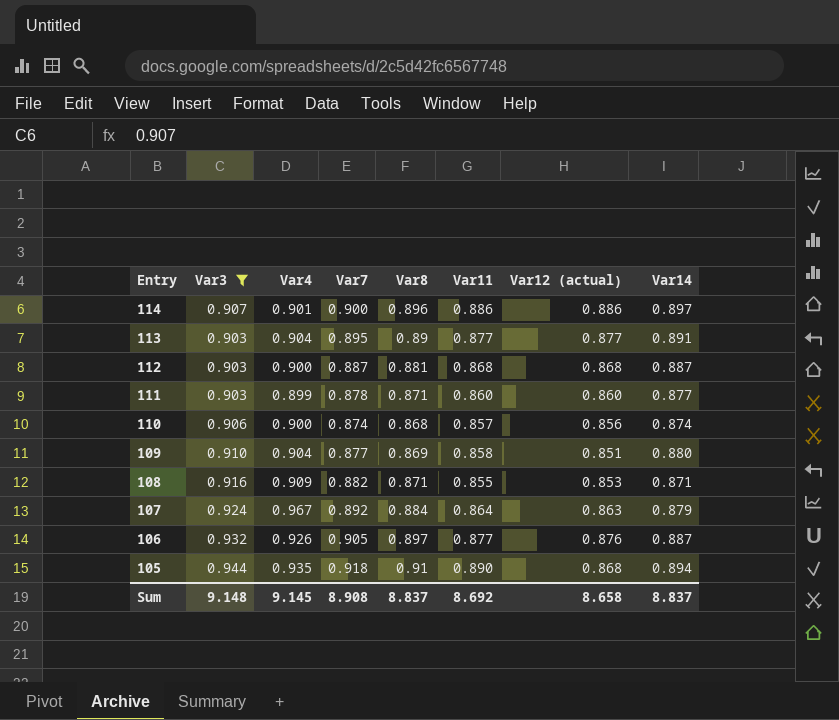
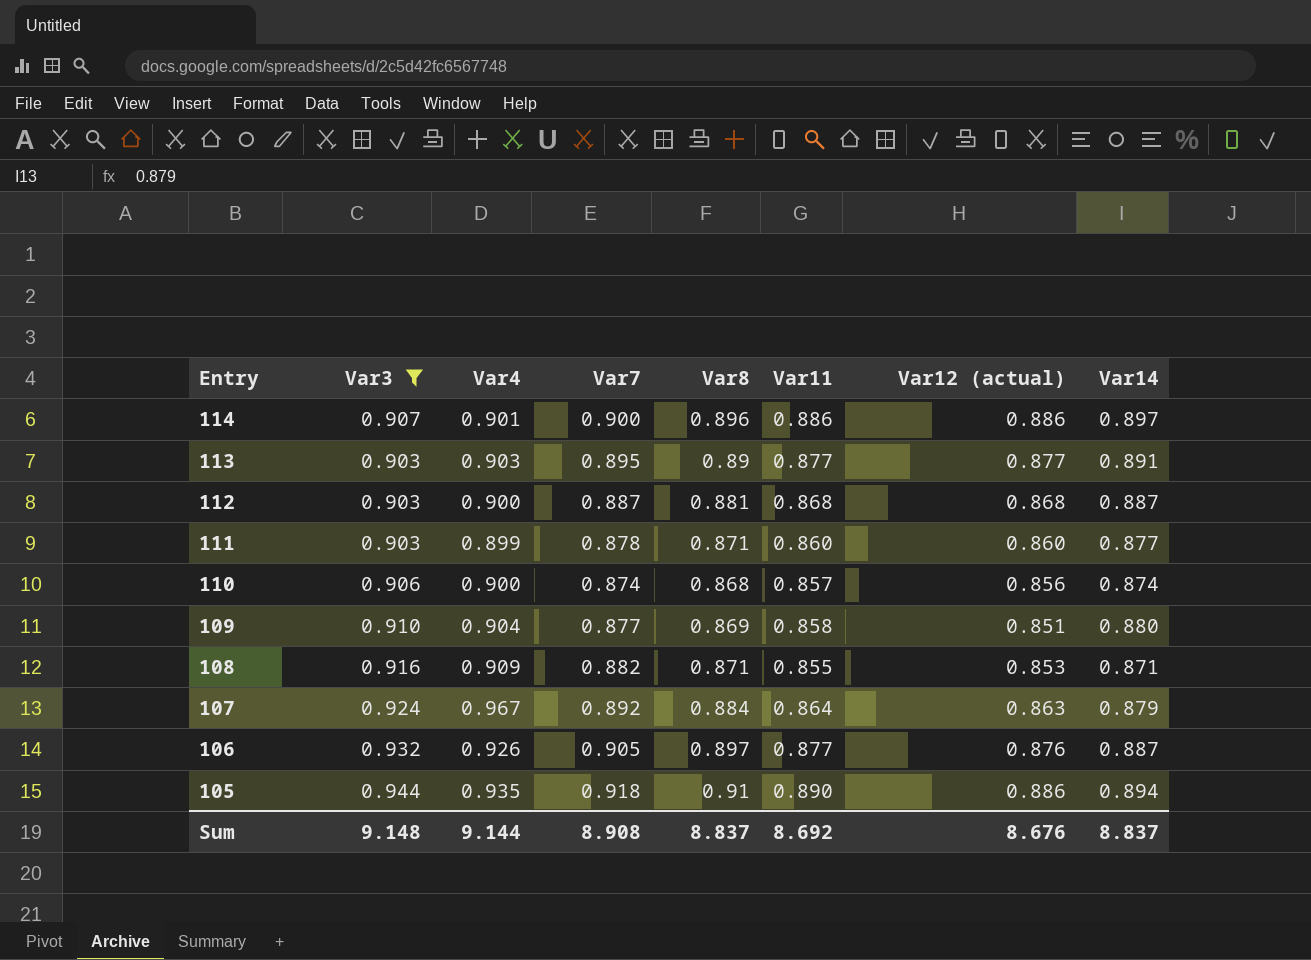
113 | Var4: 0.904 -> 0.903
105 | Var12 (actual): 0.868 -> 0.886
Sum | Var4: 9.145 -> 9.144
Sum | Var12 (actual): 8.658 -> 8.676

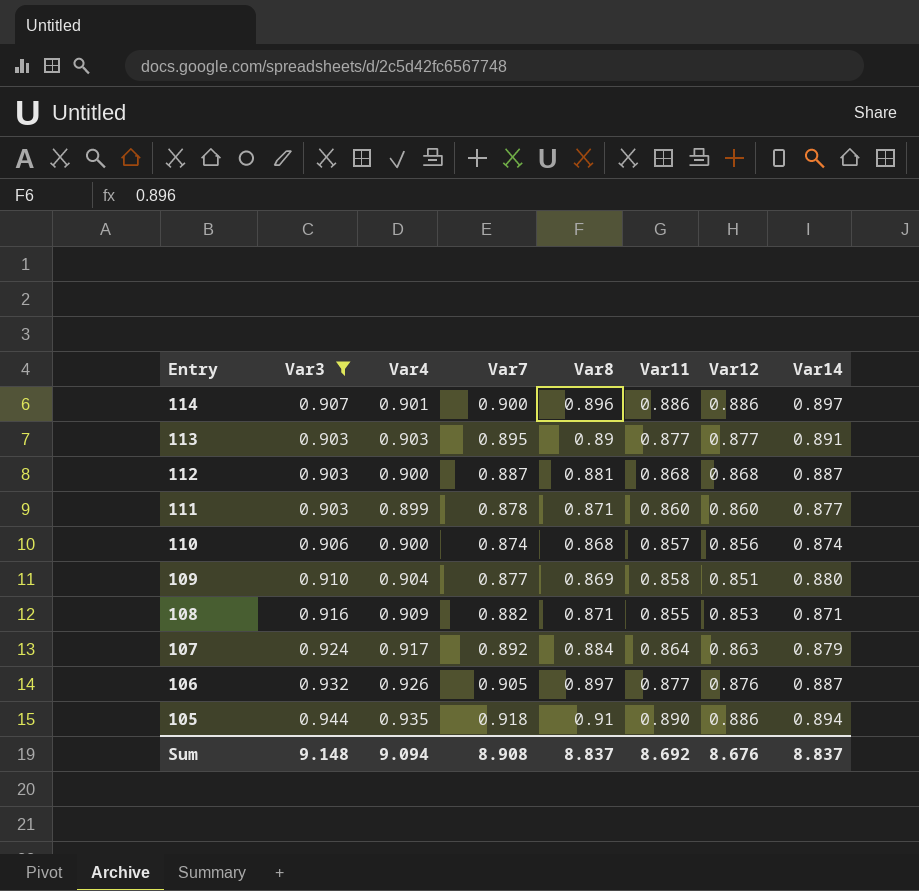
column name: Var12 (actual) -> Var12
107 | Var4: 0.967 -> 0.917
Sum | Var4: 9.144 -> 9.094

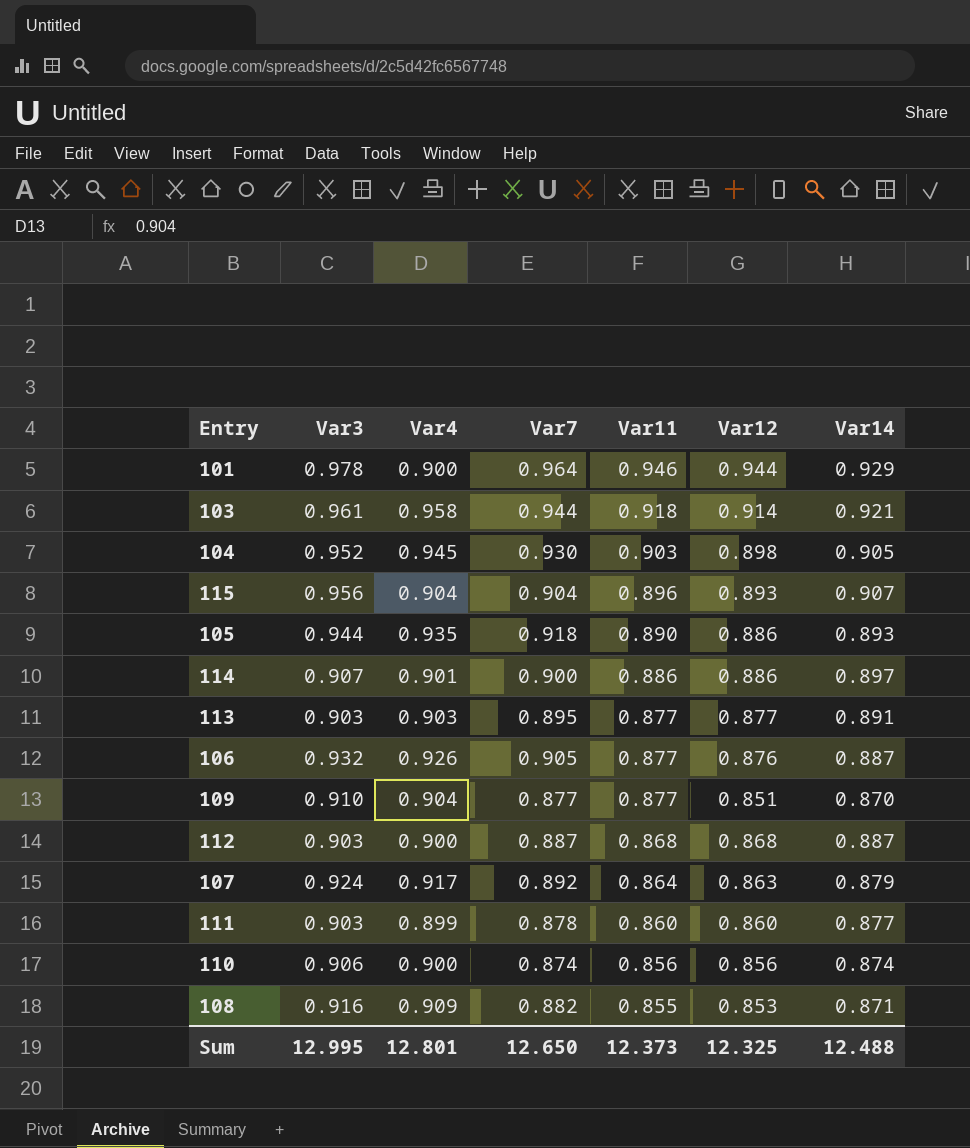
filter: Var3 <= 0.944 -> none
row order: Entry descending -> Var11 descending
column Var8 | position: 5 -> none
105 | Var14: 0.894 -> 0.893
109 | Var11: 0.858 -> 0.877
109 | Var14: 0.880 -> 0.870
110 | Var11: 0.857 -> 0.856
Sum | Var3: 9.148 -> 12.995
Sum | Var4: 9.094 -> 12.801
Sum | Var7: 8.908 -> 12.650
Sum | Var11: 8.692 -> 12.373
Sum | Var12: 8.676 -> 12.325
Sum | Var14: 8.837 -> 12.488

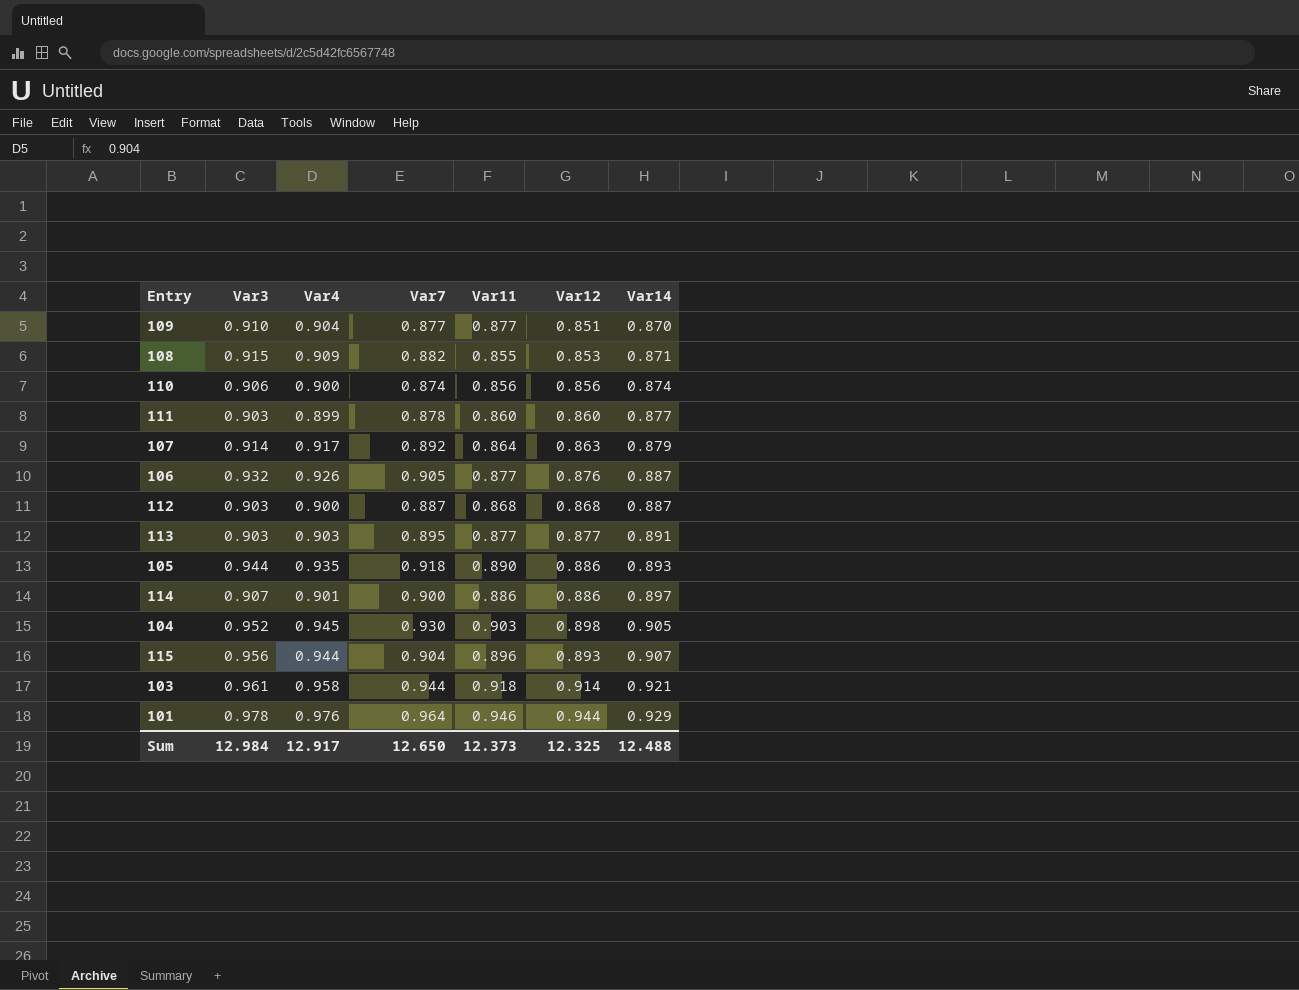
row order: Var11 descending -> Var14 ascending
108 | Var3: 0.916 -> 0.915
107 | Var3: 0.924 -> 0.914
115 | Var4: 0.904 -> 0.944
101 | Var4: 0.900 -> 0.976
Sum | Var3: 12.995 -> 12.984
Sum | Var4: 12.801 -> 12.917

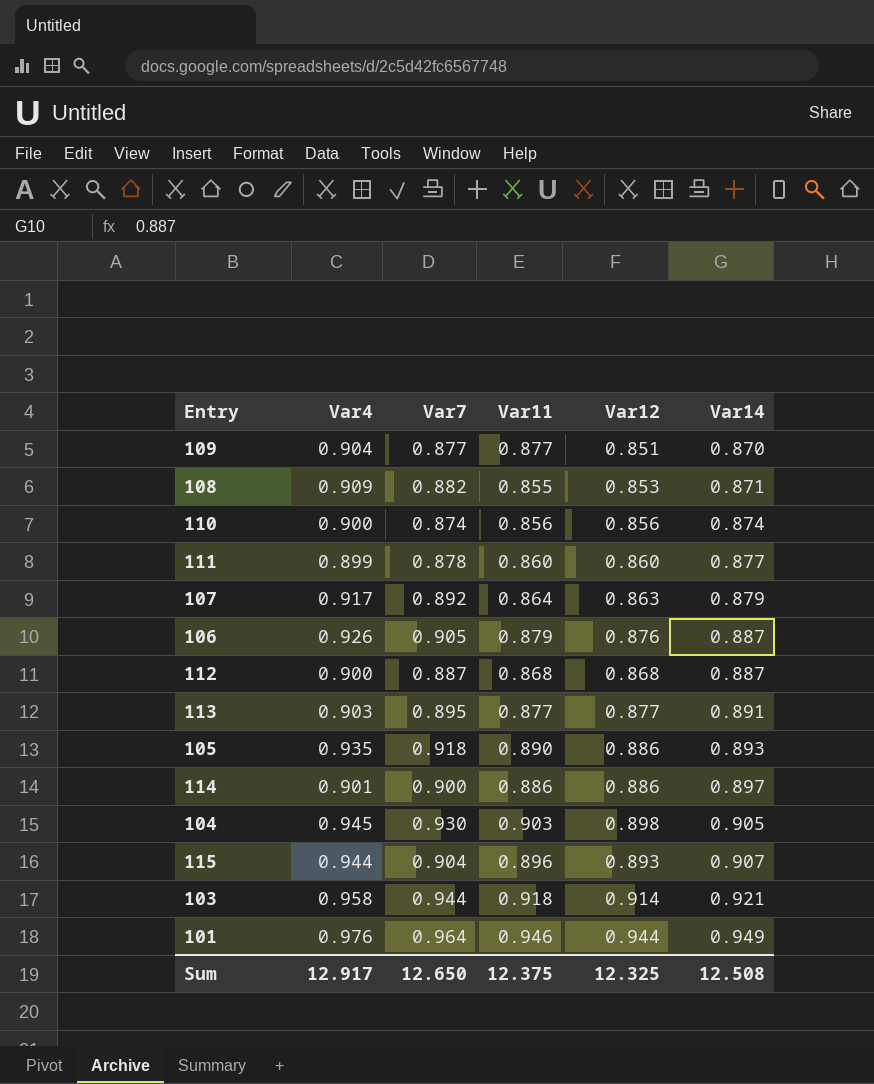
column Var3 | position: 2 -> none
106 | Var11: 0.877 -> 0.879
101 | Var14: 0.929 -> 0.949
Sum | Var11: 12.373 -> 12.375
Sum | Var14: 12.488 -> 12.508

